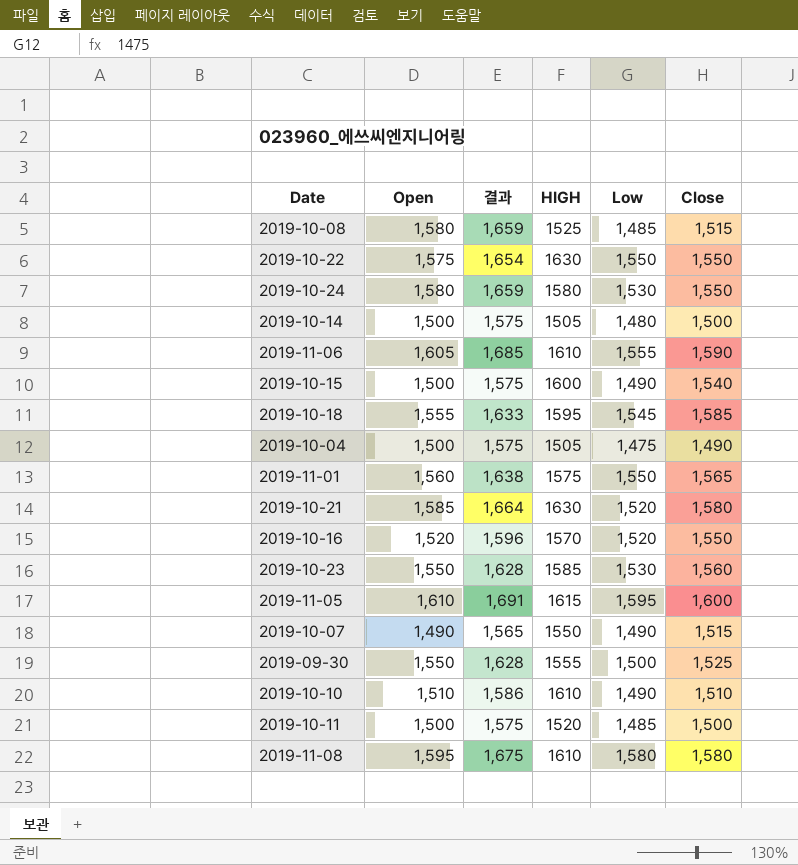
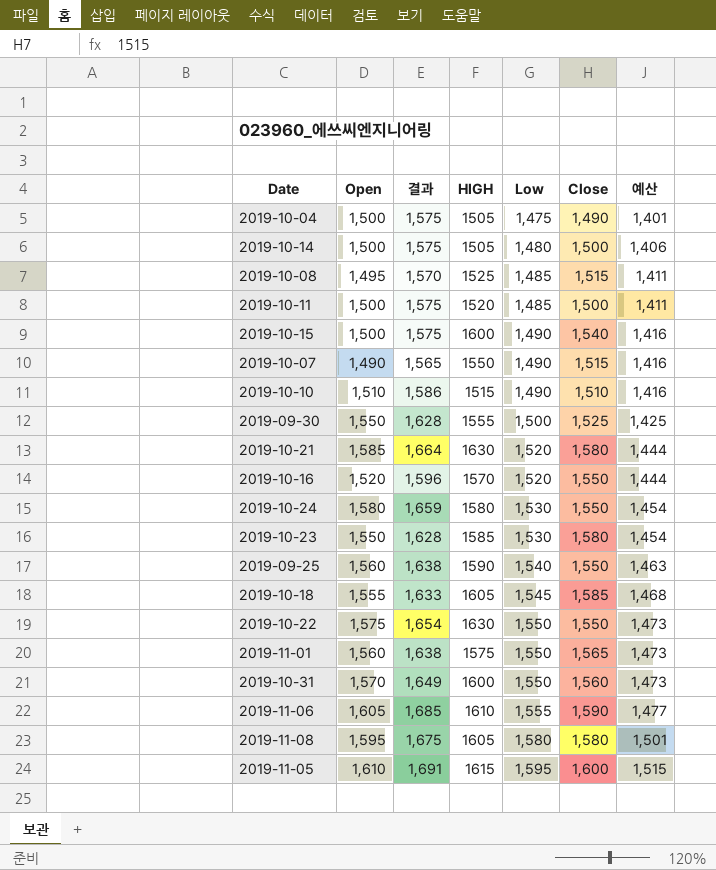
row order: none -> Low ascending
column 예산 | formula: none -> [Low] * 0.95
2019-10-08 | Open: 1,580 -> 1,495
2019-10-08 | 결과: 1,659 -> 1,570
2019-10-10 | HIGH: 1610 -> 1515
2019-10-23 | Close: 1,560 -> 1,580
row 2019-09-25: none -> 1,560 | 1,638 | 1590 | 1,540 | 1,550 | 1,463
2019-10-18 | HIGH: 1595 -> 1605
row 2019-10-31: none -> 1,570 | 1,649 | 1600 | 1,550 | 1,560 | 1,473
2019-11-08 | HIGH: 1610 -> 1605

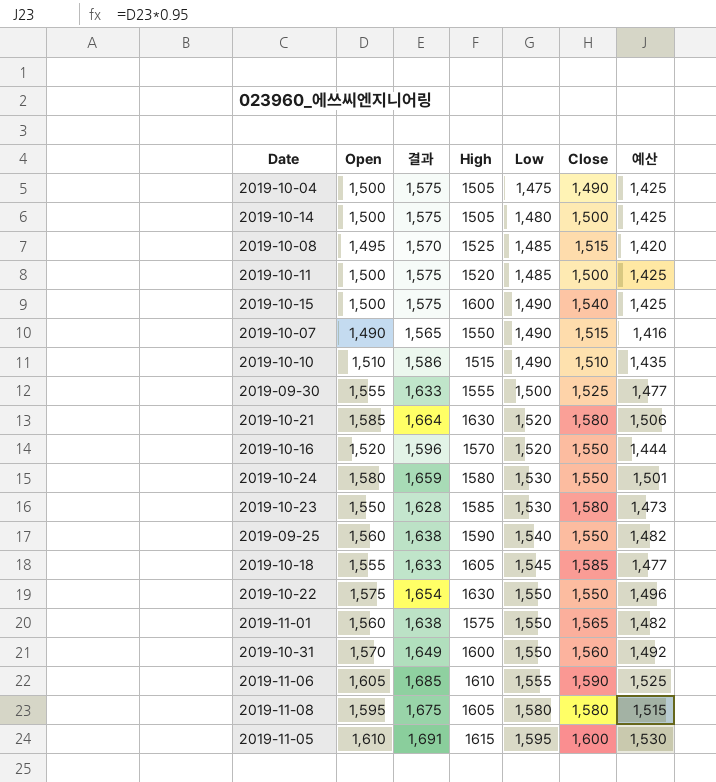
column name: HIGH -> High
column 예산 | formula: [Low] * 0.95 -> [Open] * 0.95
2019-09-30 | Open: 1,550 -> 1,555
2019-09-30 | 결과: 1,628 -> 1,633

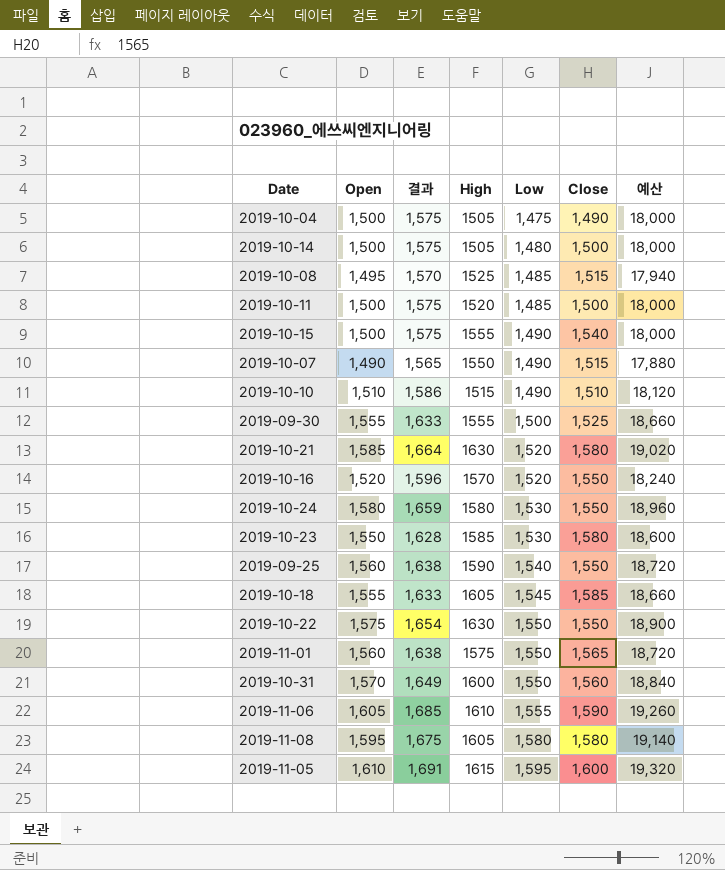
column 예산 | formula: [Open] * 0.95 -> [Open] * 12
2019-10-15 | High: 1600 -> 1555

